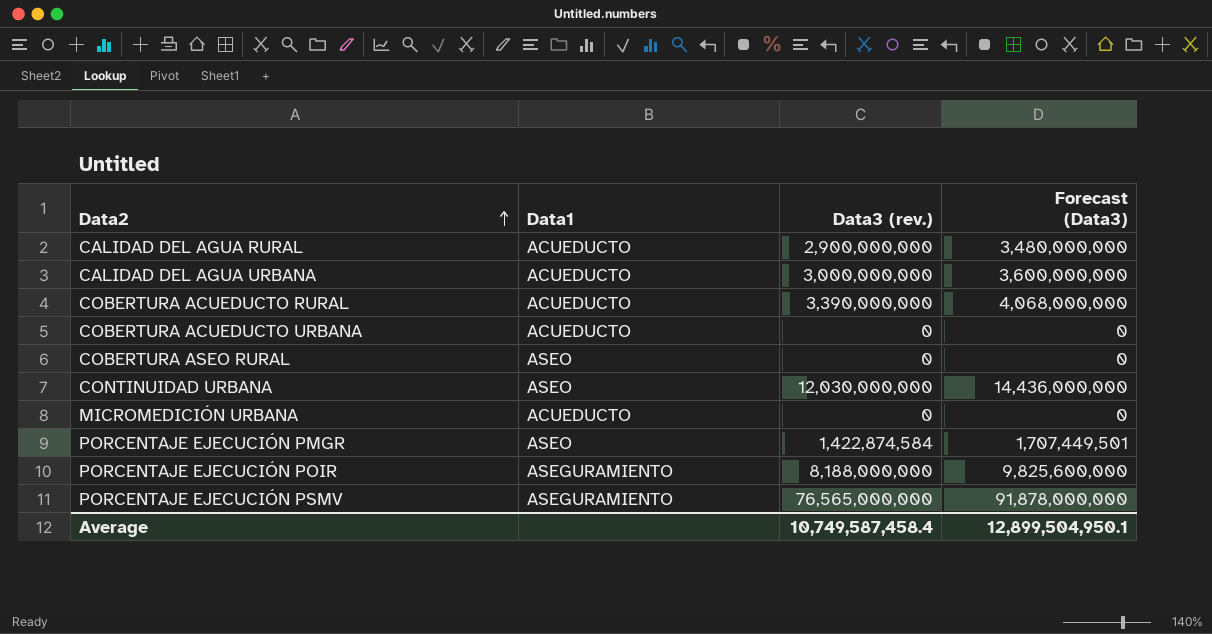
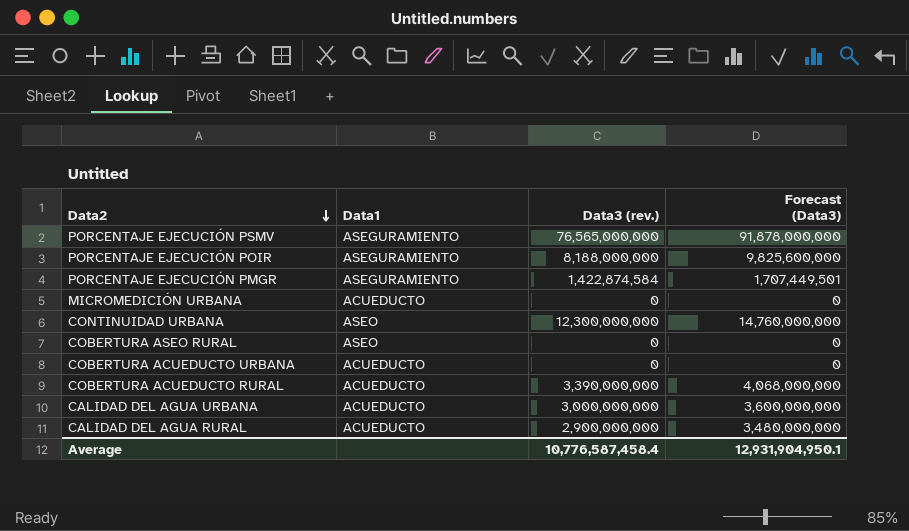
row order: Data2 ascending -> Data2 descending
PORCENTAJE EJECUCIÓN PMGR | Data1: ASEO -> ASEGURAMIENTO
CONTINUIDAD URBANA | Data3 (rev.): 12,030,000,000 -> 12,300,000,000
CONTINUIDAD URBANA | Forecast (Data3): 14,436,000,000 -> 14,760,000,000
Average | Data3 (rev.): 10,749,587,458.4 -> 10,776,587,458.4
Average | Forecast (Data3): 12,899,504,950.1 -> 12,931,904,950.1

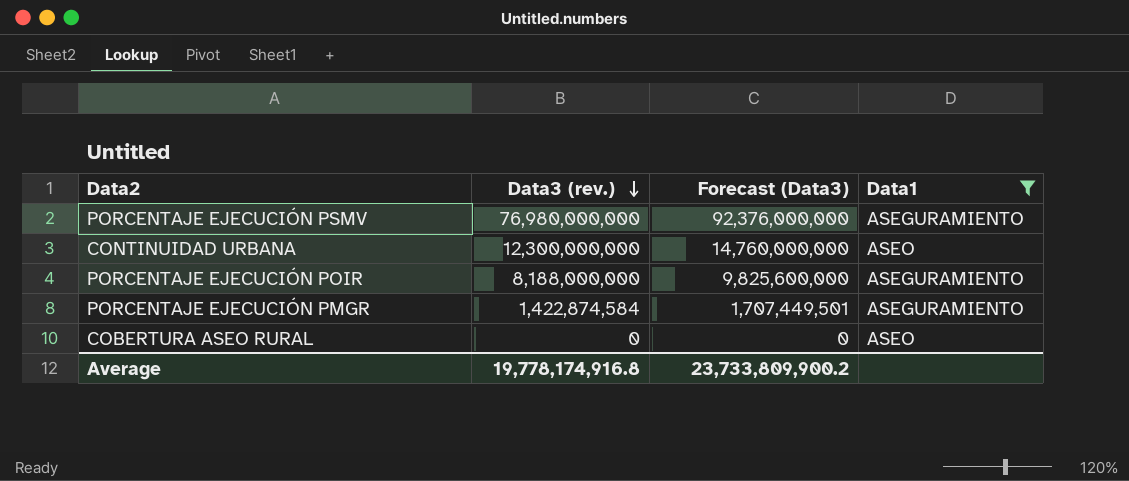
filter: none -> Data1 != ACUEDUCTO
row order: Data2 descending -> Data3 (rev.) descending
column Data1 | position: 2 -> 4
PORCENTAJE EJECUCIÓN PSMV | Data3 (rev.): 76,565,000,000 -> 76,980,000,000
PORCENTAJE EJECUCIÓN PSMV | Forecast (Data3): 91,878,000,000 -> 92,376,000,000
Average | Data3 (rev.): 10,776,587,458.4 -> 19,778,174,916.8
Average | Forecast (Data3): 12,931,904,950.1 -> 23,733,809,900.2

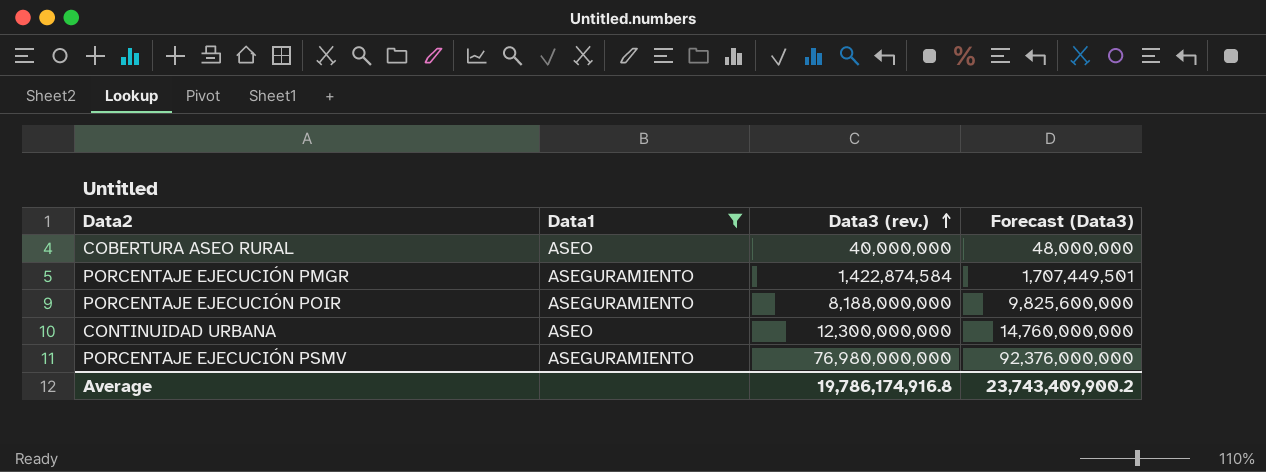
row order: Data3 (rev.) descending -> Data3 (rev.) ascending
column Data1 | position: 4 -> 2
COBERTURA ASEO RURAL | Data3 (rev.): 0 -> 40,000,000
COBERTURA ASEO RURAL | Forecast (Data3): 0 -> 48,000,000
Average | Data3 (rev.): 19,778,174,916.8 -> 19,786,174,916.8
Average | Forecast (Data3): 23,733,809,900.2 -> 23,743,409,900.2

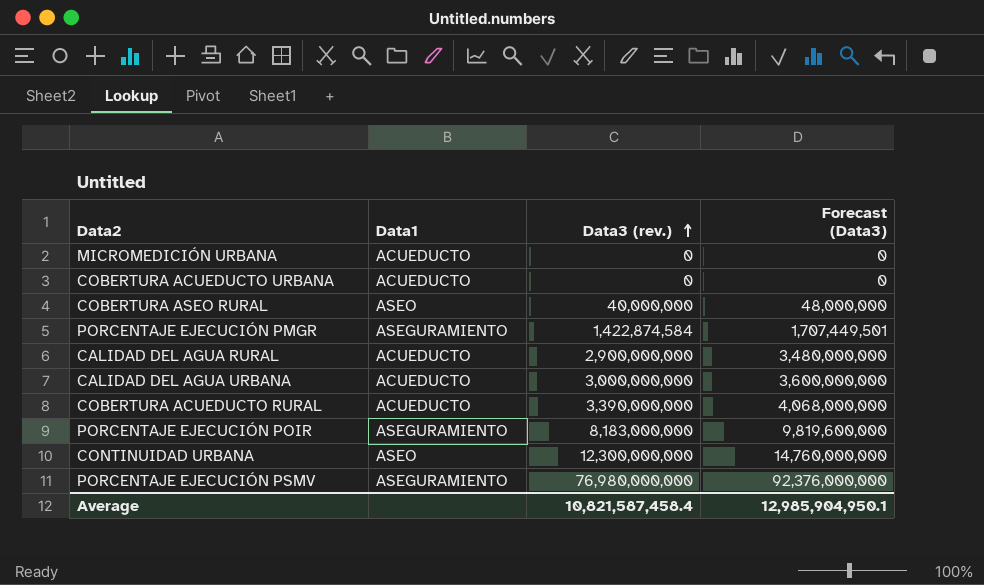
filter: Data1 != ACUEDUCTO -> none
PORCENTAJE EJECUCIÓN POIR | Data3 (rev.): 8,188,000,000 -> 8,183,000,000
PORCENTAJE EJECUCIÓN POIR | Forecast (Data3): 9,825,600,000 -> 9,819,600,000
Average | Data3 (rev.): 19,786,174,916.8 -> 10,821,587,458.4
Average | Forecast (Data3): 23,743,409,900.2 -> 12,985,904,950.1

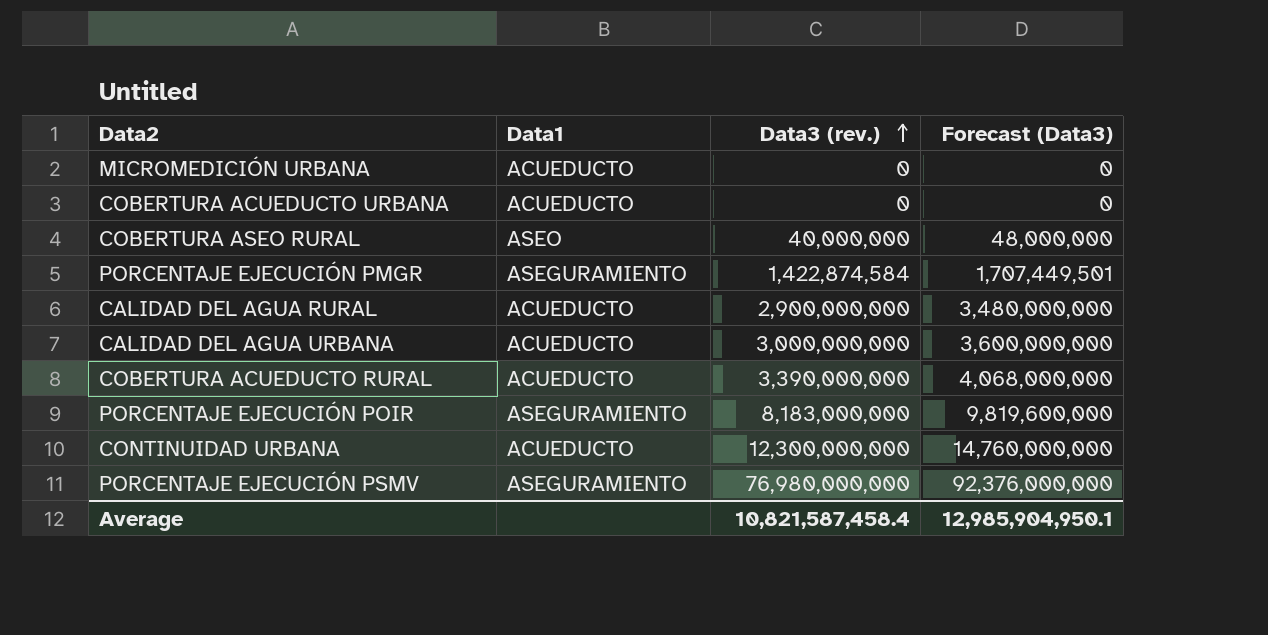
CONTINUIDAD URBANA | Data1: ASEO -> ACUEDUCTO

